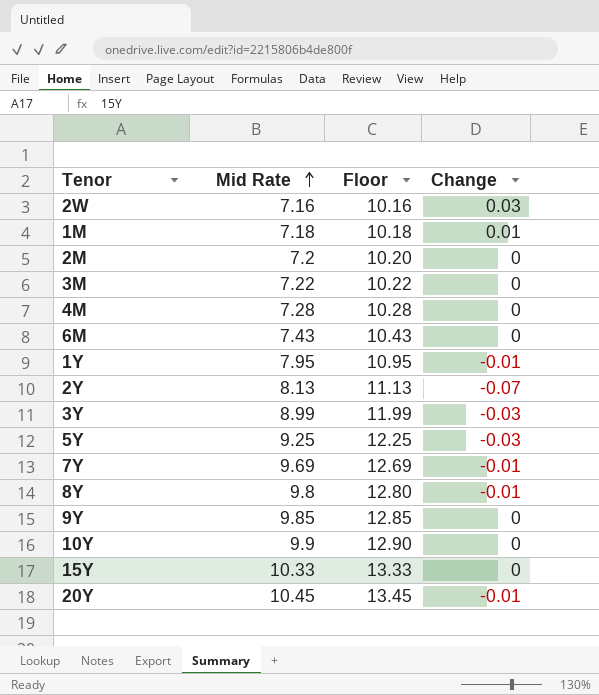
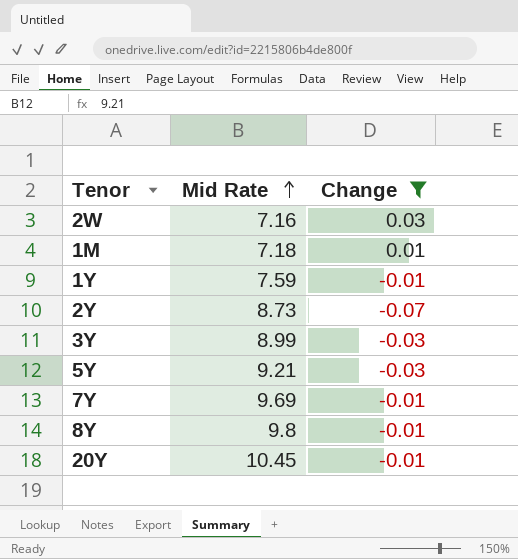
filter: none -> Change != 0
column Floor | formula: [Mid Rate] + 3 -> none
1Y | Mid Rate: 7.95 -> 7.59
2Y | Mid Rate: 8.13 -> 8.73
5Y | Mid Rate: 9.25 -> 9.21

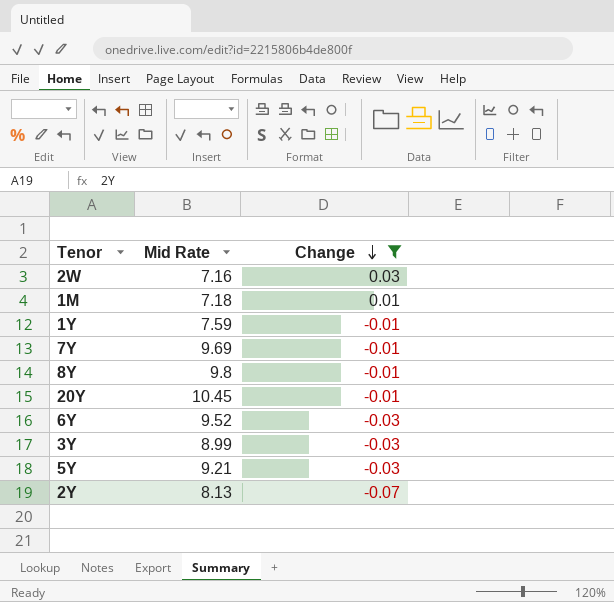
row order: Mid Rate ascending -> Change descending
row 6Y: none -> 9.52 | -0.03
2Y | Mid Rate: 8.73 -> 8.13

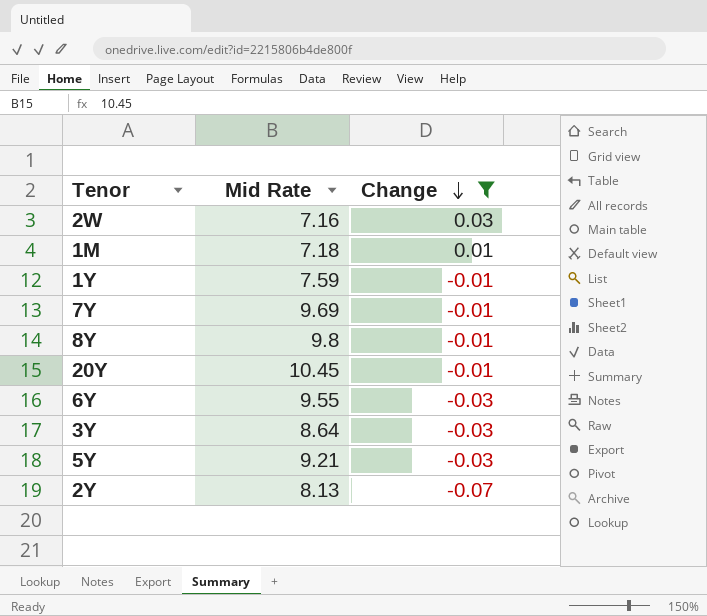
6Y | Mid Rate: 9.52 -> 9.55
3Y | Mid Rate: 8.99 -> 8.64

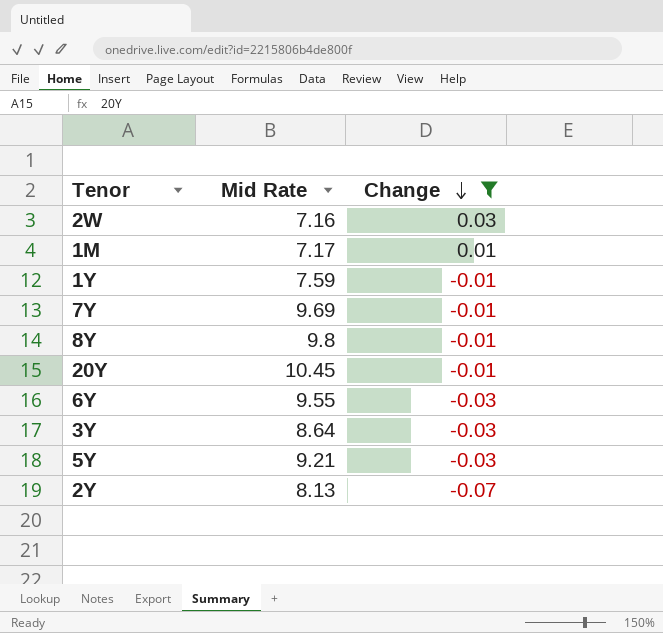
1M | Mid Rate: 7.18 -> 7.17

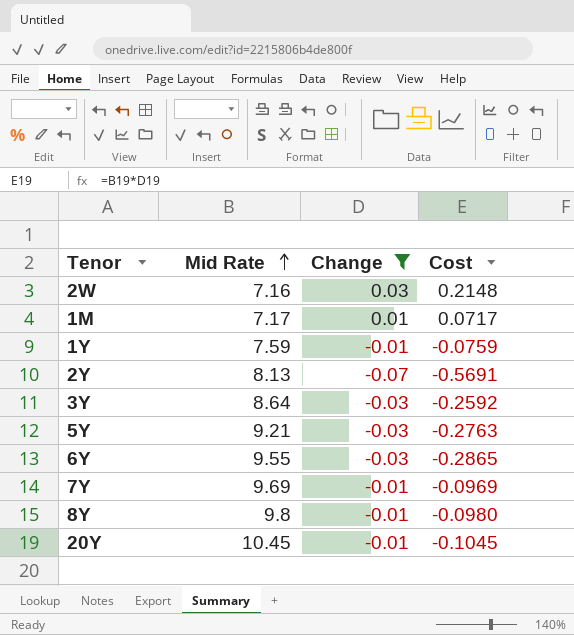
row order: Change descending -> Mid Rate ascending
column Cost | formula: none -> [Mid Rate] * [Change]

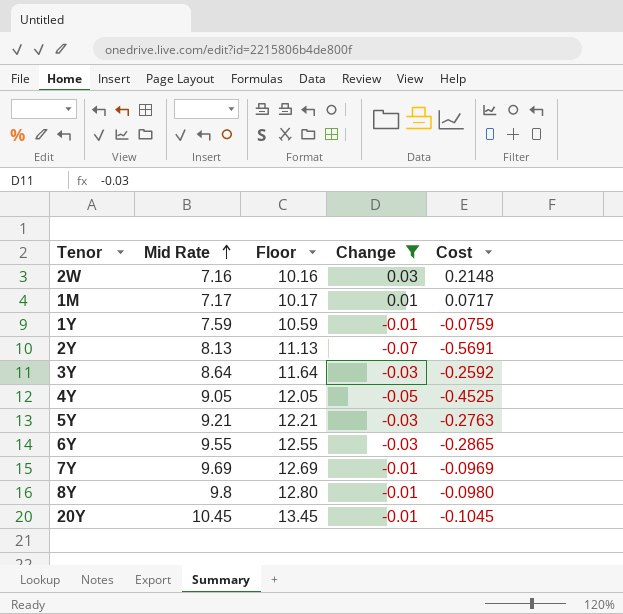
column Floor | formula: none -> [Mid Rate] + 3
row 4Y: none -> 9.05 | 12.05 | -0.05 | -0.4525

